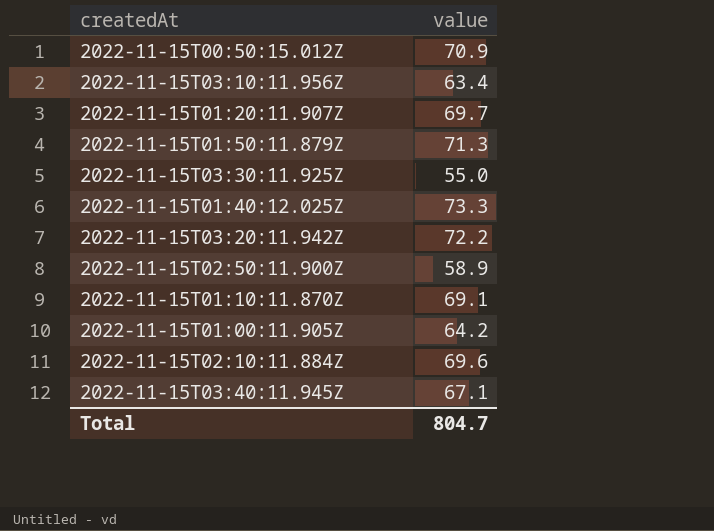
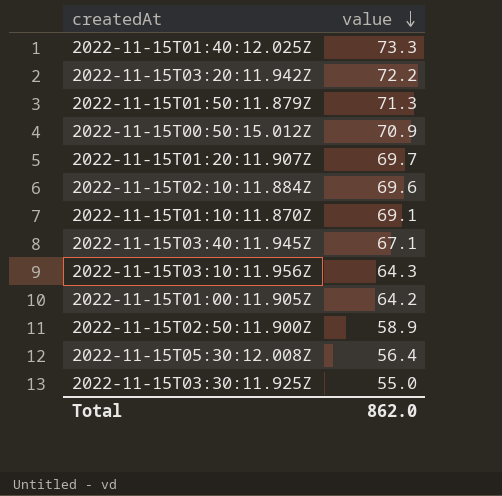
row order: none -> value descending
2022-11-15T03:10:11.956Z | value: 63.4 -> 64.3
row 2022-11-15T05:30:12.008Z: none -> 56.4
Total | value: 804.7 -> 862.0

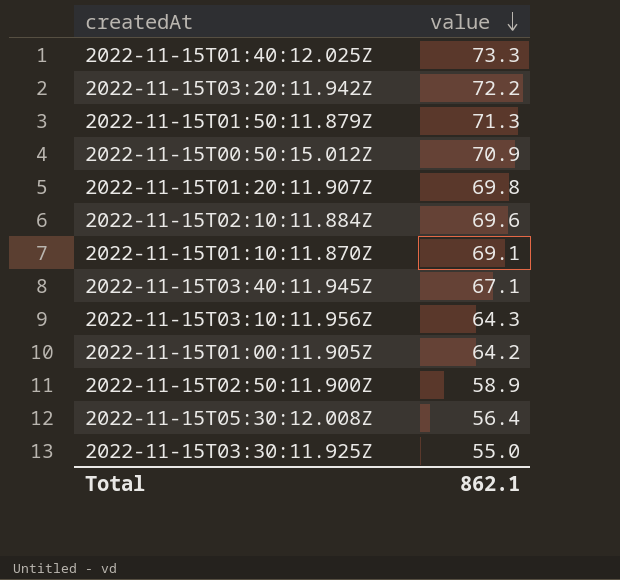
2022-11-15T01:20:11.907Z | value: 69.7 -> 69.8
Total | value: 862.0 -> 862.1

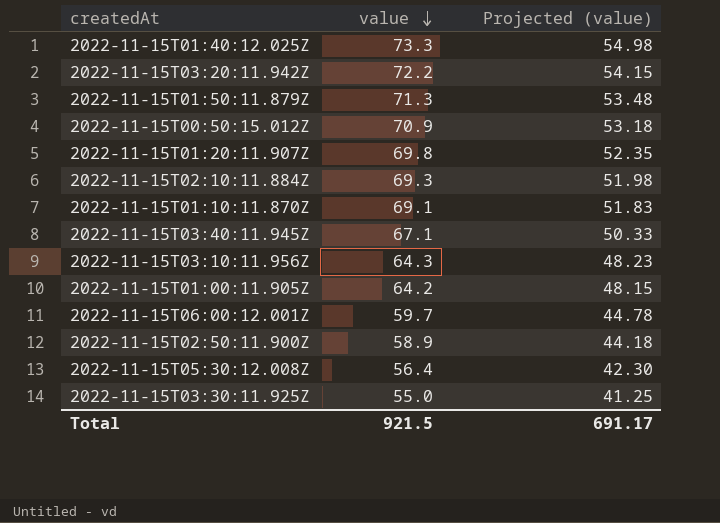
column Projected (value) | formula: none -> [value] * 0.75
2022-11-15T02:10:11.884Z | value: 69.6 -> 69.3
row 2022-11-15T06:00:12.001Z: none -> 59.7 | 44.78
Total | value: 862.1 -> 921.5

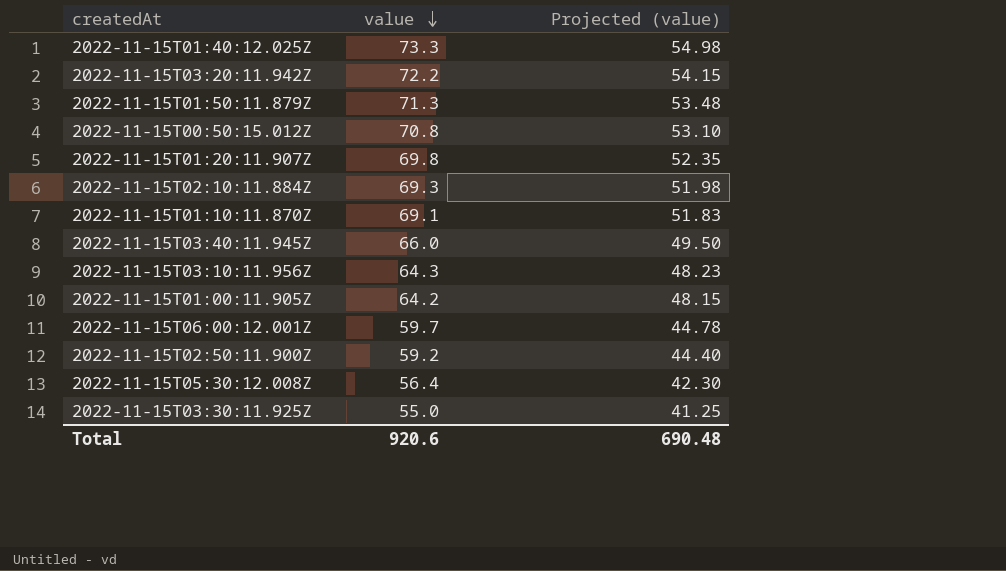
2022-11-15T00:50:15.012Z | value: 70.9 -> 70.8
2022-11-15T00:50:15.012Z | Projected (value): 53.18 -> 53.10
2022-11-15T03:40:11.945Z | value: 67.1 -> 66.0
2022-11-15T03:40:11.945Z | Projected (value): 50.33 -> 49.50
2022-11-15T02:50:11.900Z | value: 58.9 -> 59.2
2022-11-15T02:50:11.900Z | Projected (value): 44.18 -> 44.40
Total | value: 921.5 -> 920.6
Total | Projected (value): 691.17 -> 690.48

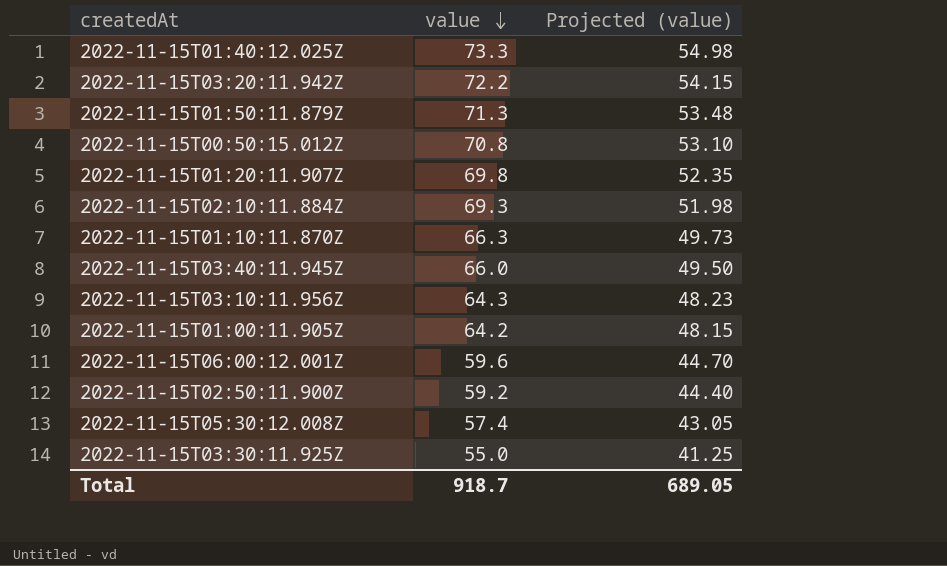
2022-11-15T01:10:11.870Z | value: 69.1 -> 66.3
2022-11-15T01:10:11.870Z | Projected (value): 51.83 -> 49.73
2022-11-15T06:00:12.001Z | value: 59.7 -> 59.6
2022-11-15T06:00:12.001Z | Projected (value): 44.78 -> 44.70
2022-11-15T05:30:12.008Z | value: 56.4 -> 57.4
2022-11-15T05:30:12.008Z | Projected (value): 42.30 -> 43.05
Total | value: 920.6 -> 918.7
Total | Projected (value): 690.48 -> 689.05

